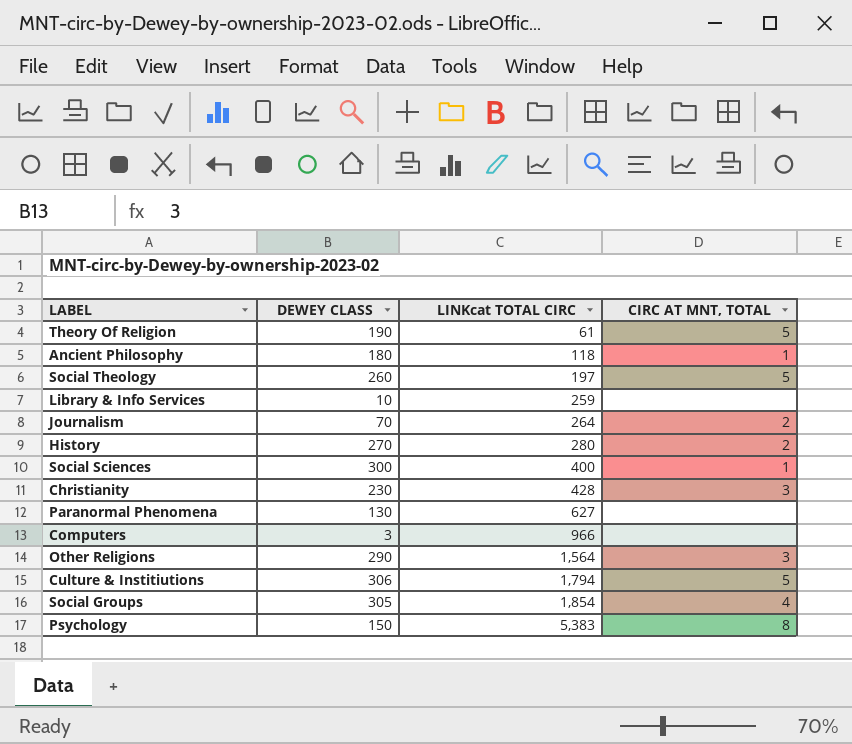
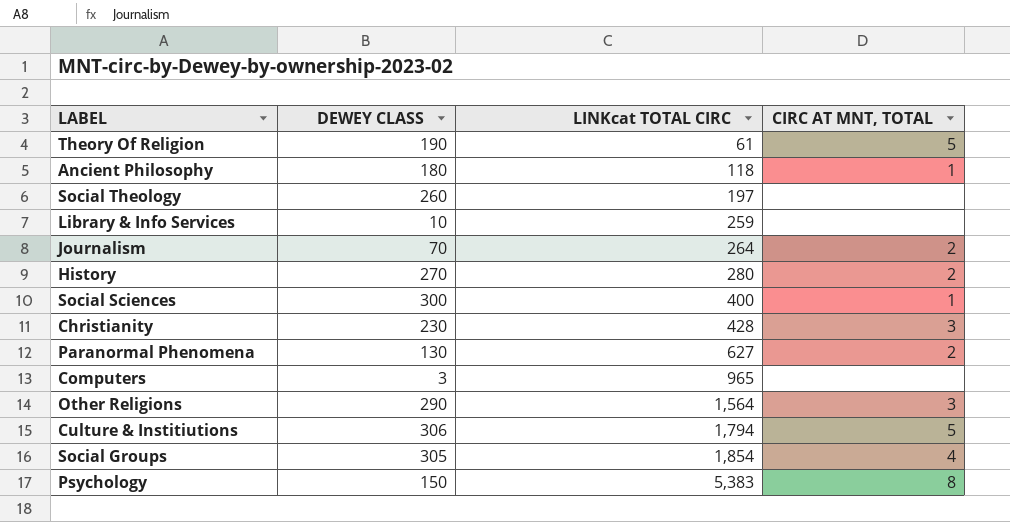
Social Theology | CIRC AT MNT, TOTAL: 5 -> none
Paranormal Phenomena | CIRC AT MNT, TOTAL: none -> 2
Computers | LINKcat TOTAL CIRC: 966 -> 965

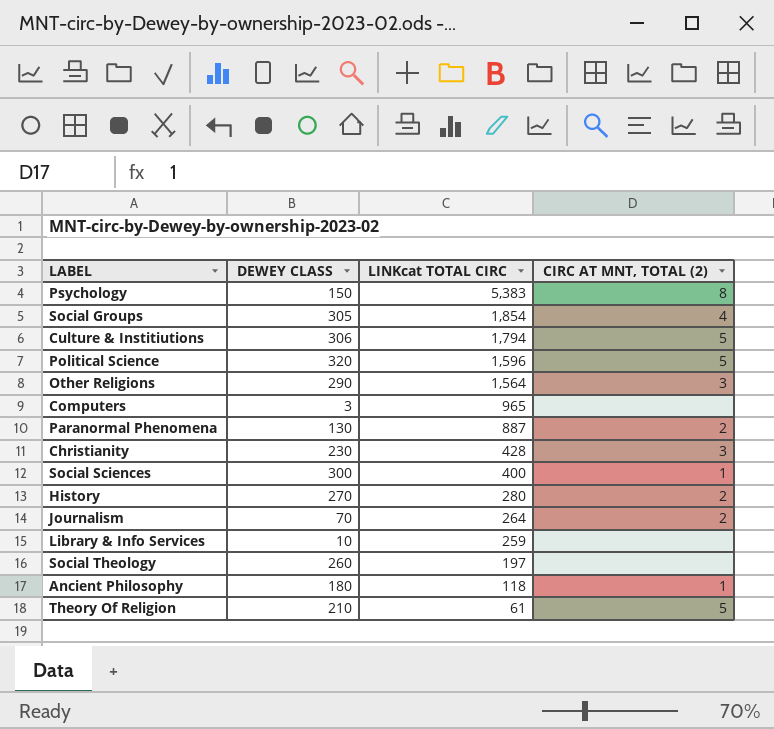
row order: LINKcat TOTAL CIRC ascending -> LINKcat TOTAL CIRC descending
column name: CIRC AT MNT, TOTAL -> CIRC AT MNT, TOTAL (2)
row Political Science: none -> 320 | 1,596 | 5
Paranormal Phenomena | LINKcat TOTAL CIRC: 627 -> 887
Theory Of Religion | DEWEY CLASS: 190 -> 210

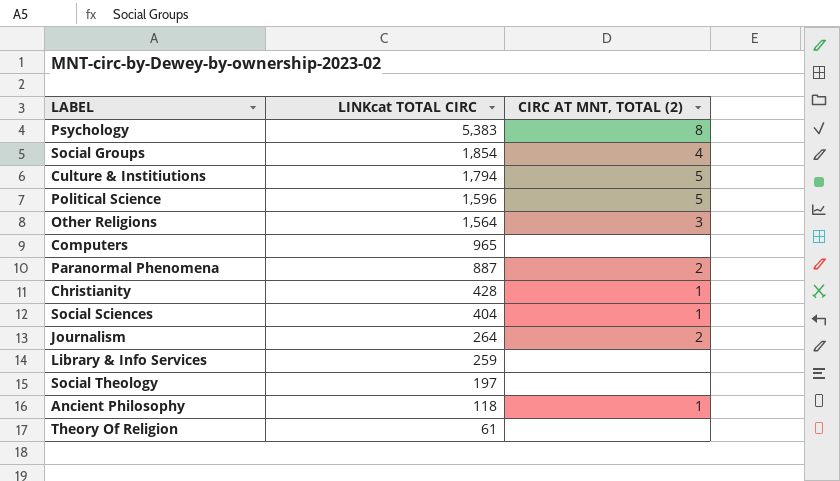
column DEWEY CLASS | position: 2 -> none
row History: 270 | 280 | 2 -> none
Christianity | CIRC AT MNT, TOTAL (2): 3 -> 1
Social Sciences | LINKcat TOTAL CIRC: 400 -> 404
Theory Of Religion | CIRC AT MNT, TOTAL (2): 5 -> none

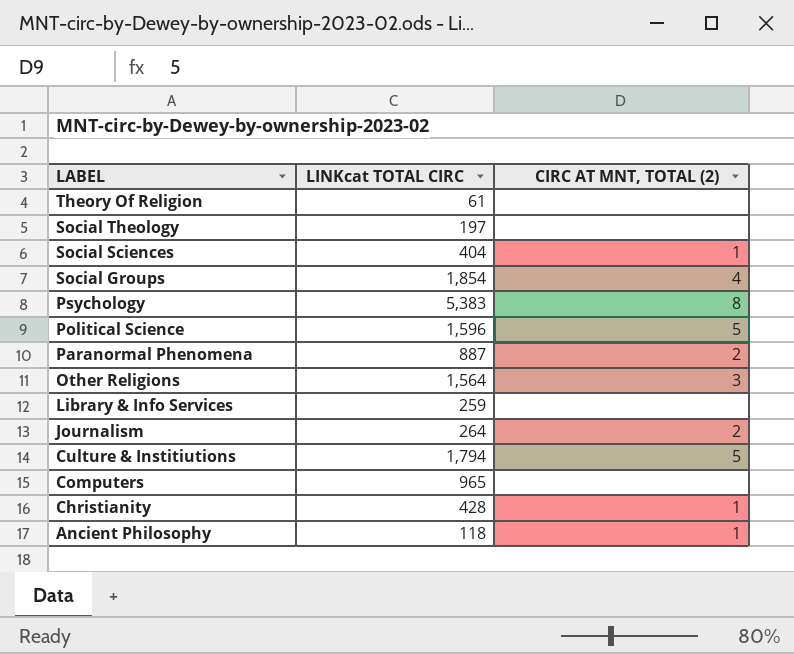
row order: LINKcat TOTAL CIRC descending -> LABEL descending

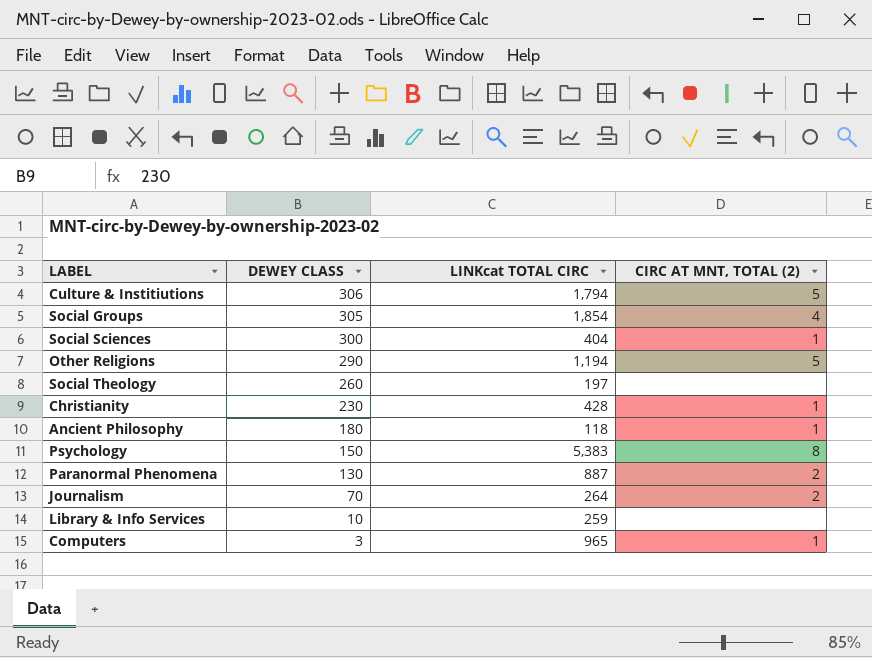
row order: LABEL descending -> DEWEY CLASS descending
column DEWEY CLASS | position: none -> 2
row Theory Of Religion: 61 | none -> none
row Political Science: 1,596 | 5 -> none
Other Religions | LINKcat TOTAL CIRC: 1,564 -> 1,194
Other Religions | CIRC AT MNT, TOTAL (2): 3 -> 5
Computers | CIRC AT MNT, TOTAL (2): none -> 1

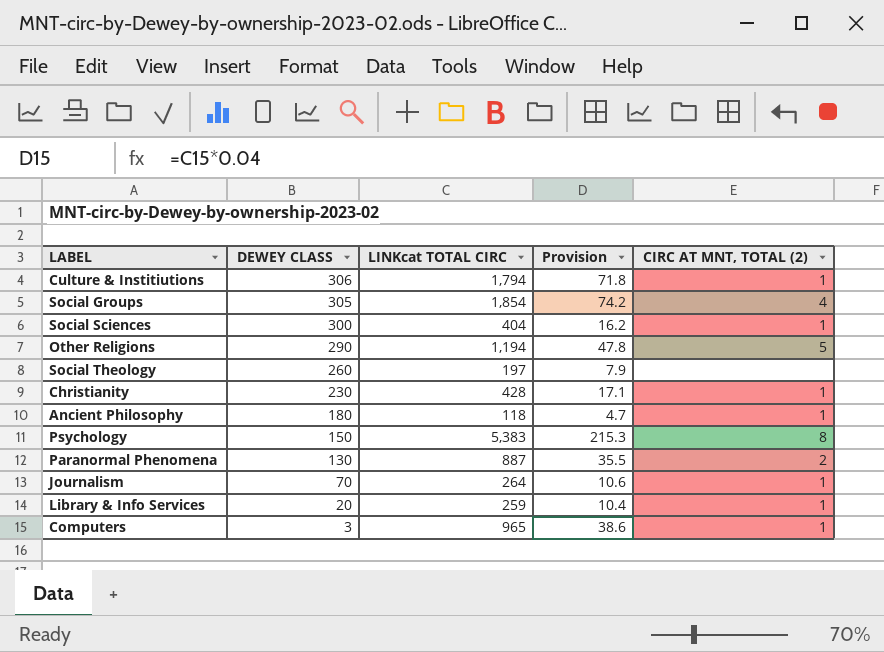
column Provision | formula: none -> [LINKcat TOTAL CIRC] * 0.04
Culture & Institiutions | CIRC AT MNT, TOTAL (2): 5 -> 1
Journalism | CIRC AT MNT, TOTAL (2): 2 -> 1
Library & Info Services | DEWEY CLASS: 10 -> 20
Library & Info Services | CIRC AT MNT, TOTAL (2): none -> 1

